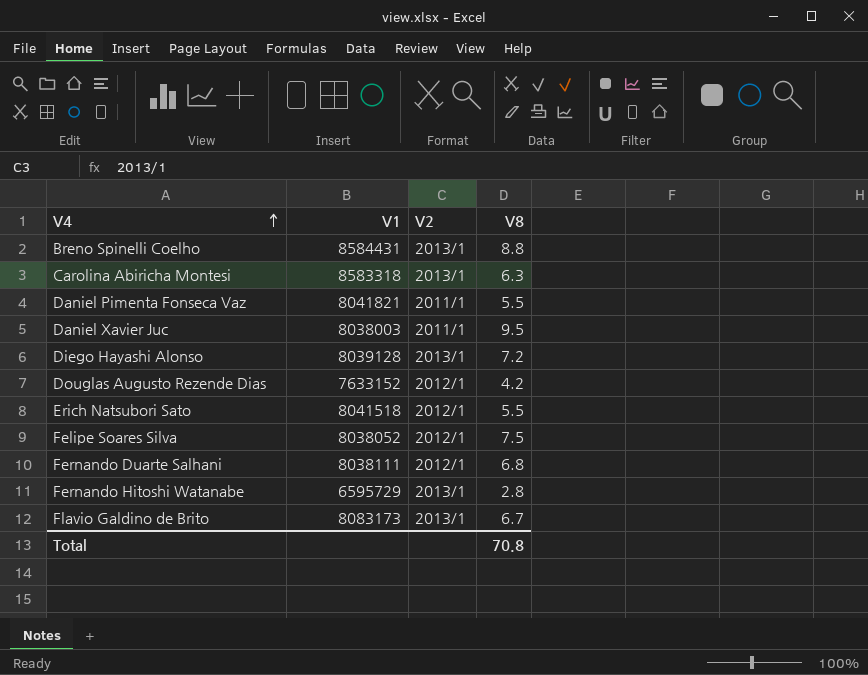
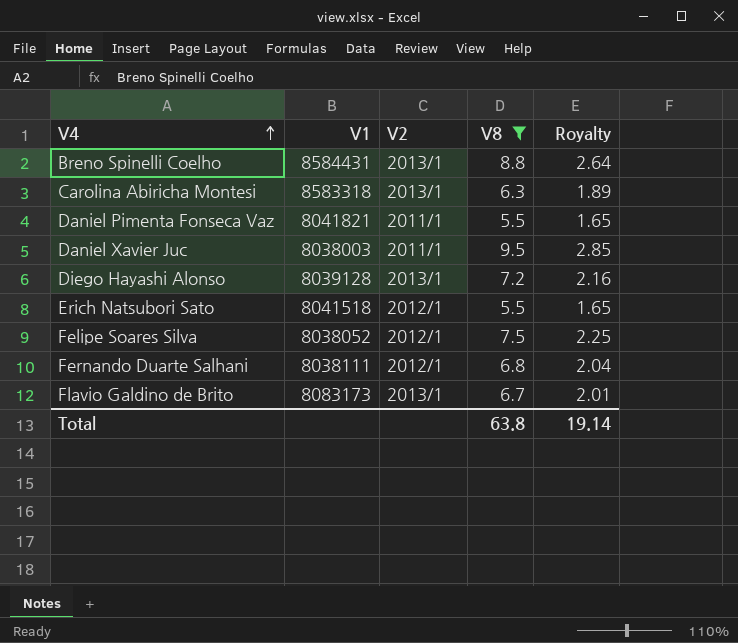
filter: none -> V8 >= 5.5
column Royalty | formula: none -> [V8] * 0.3
Total | V8: 70.8 -> 63.8

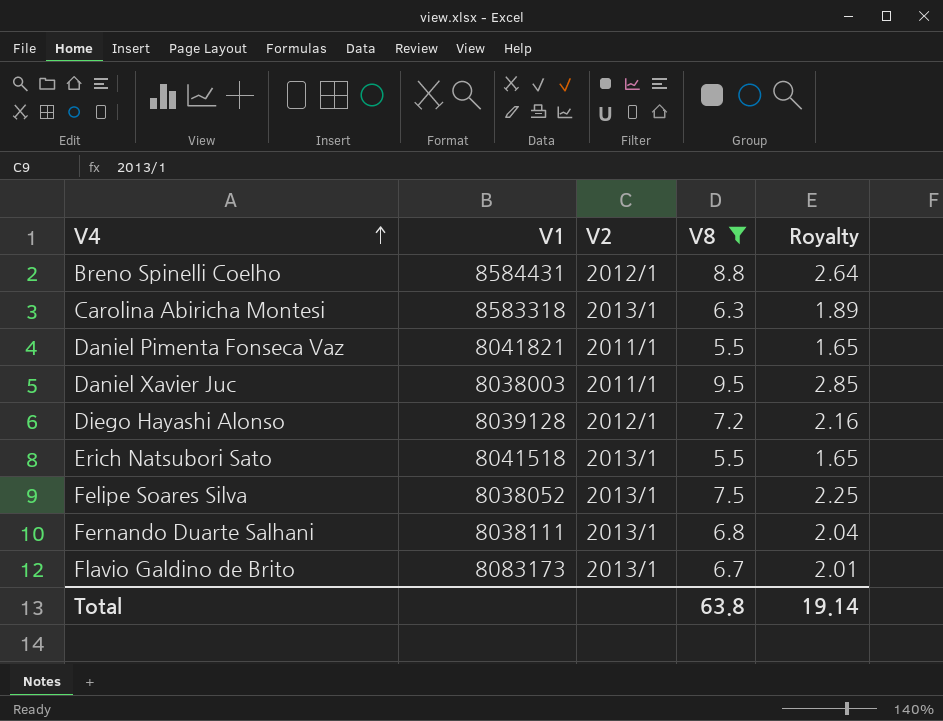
Breno Spinelli Coelho | V2: 2013/1 -> 2012/1
Diego Hayashi Alonso | V2: 2013/1 -> 2012/1
Erich Natsubori Sato | V2: 2012/1 -> 2013/1
Felipe Soares Silva | V2: 2012/1 -> 2013/1
Fernando Duarte Salhani | V2: 2012/1 -> 2013/1

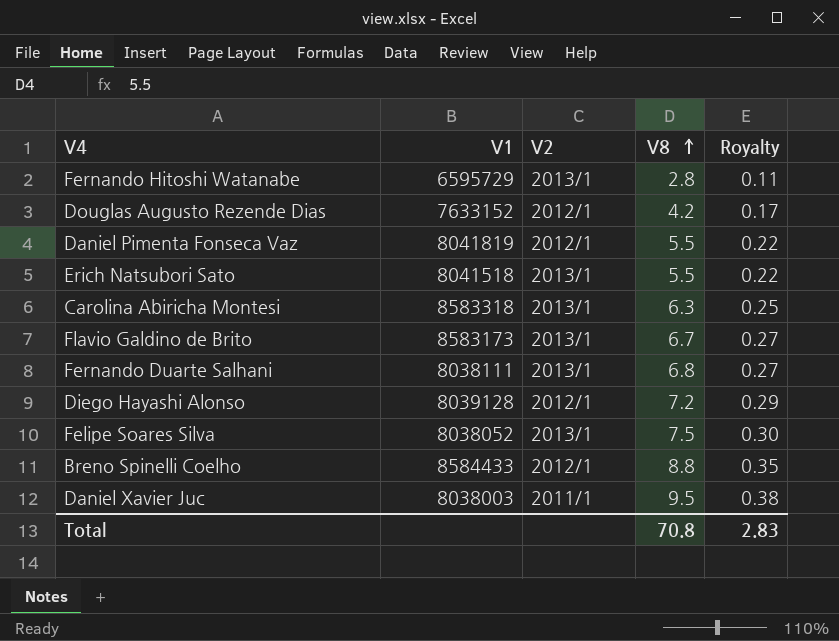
filter: V8 >= 5.5 -> none
row order: V4 ascending -> V8 ascending
column Royalty | formula: [V8] * 0.3 -> [V8] * 0.04
Daniel Pimenta Fonseca Vaz | V1: 8041821 -> 8041819
Daniel Pimenta Fonseca Vaz | V2: 2011/1 -> 2012/1
Flavio Galdino de Brito | V1: 8083173 -> 8583173
Breno Spinelli Coelho | V1: 8584431 -> 8584433
Total | V8: 63.8 -> 70.8
Total | Royalty: 19.14 -> 2.83

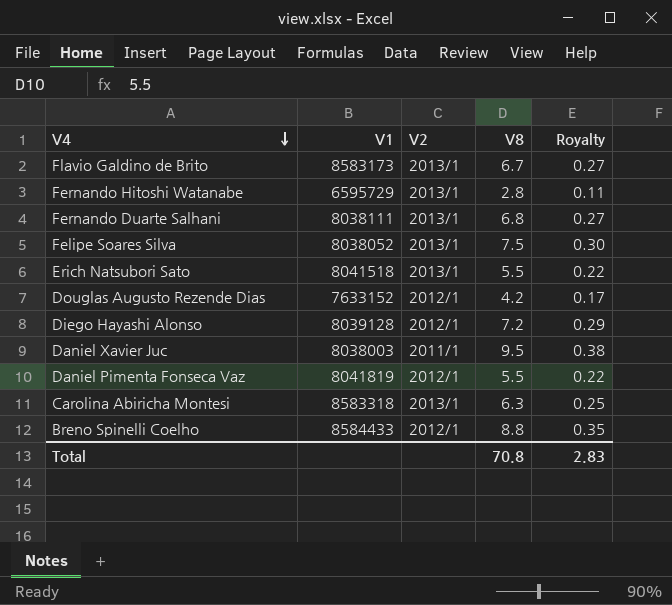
row order: V8 ascending -> V4 descending

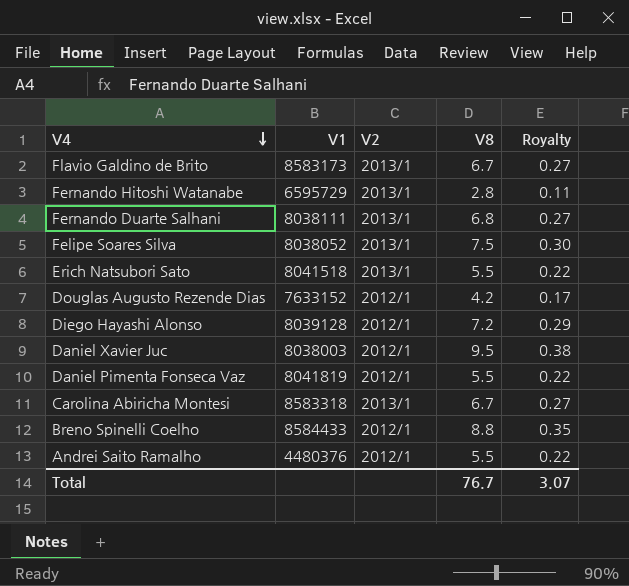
Daniel Xavier Juc | V2: 2011/1 -> 2012/1
Carolina Abiricha Montesi | V8: 6.3 -> 6.7
Carolina Abiricha Montesi | Royalty: 0.25 -> 0.27
row Andrei Saito Ramalho: none -> 4480376 | 2012/1 | 5.5 | 0.22
Total | V8: 70.8 -> 76.7
Total | Royalty: 2.83 -> 3.07

